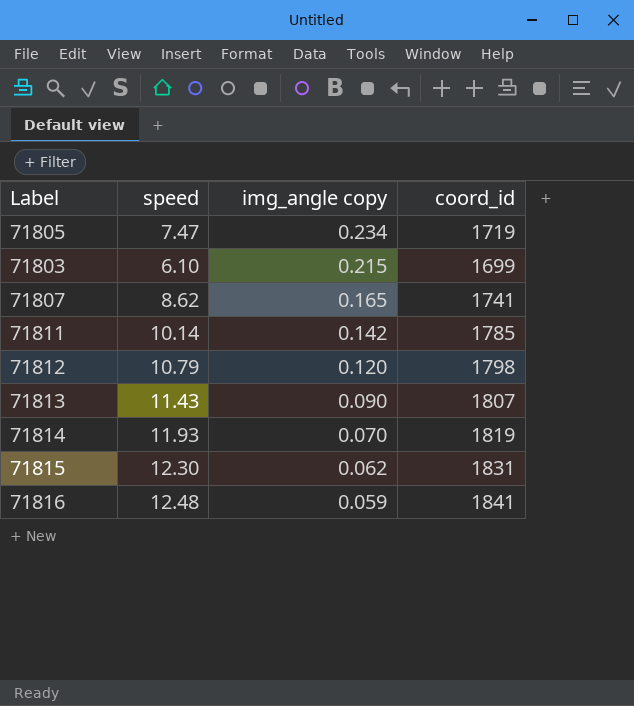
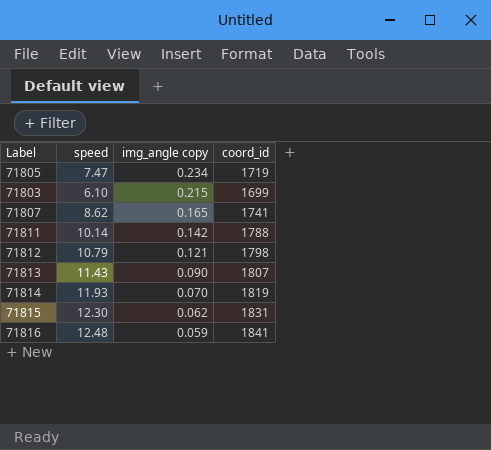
71811 | coord_id: 1785 -> 1788
71812 | img_angle copy: 0.120 -> 0.121

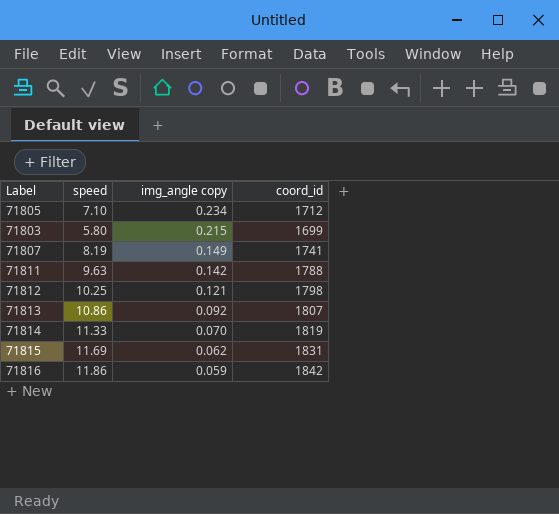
71805 | speed: 7.47 -> 7.10
71805 | coord_id: 1719 -> 1712
71803 | speed: 6.10 -> 5.80
71807 | speed: 8.62 -> 8.19
71807 | img_angle copy: 0.165 -> 0.149
71811 | speed: 10.14 -> 9.63
71812 | speed: 10.79 -> 10.25
71813 | speed: 11.43 -> 10.86
71813 | img_angle copy: 0.090 -> 0.092
71814 | speed: 11.93 -> 11.33
71815 | speed: 12.30 -> 11.69
71816 | speed: 12.48 -> 11.86
71816 | coord_id: 1841 -> 1842

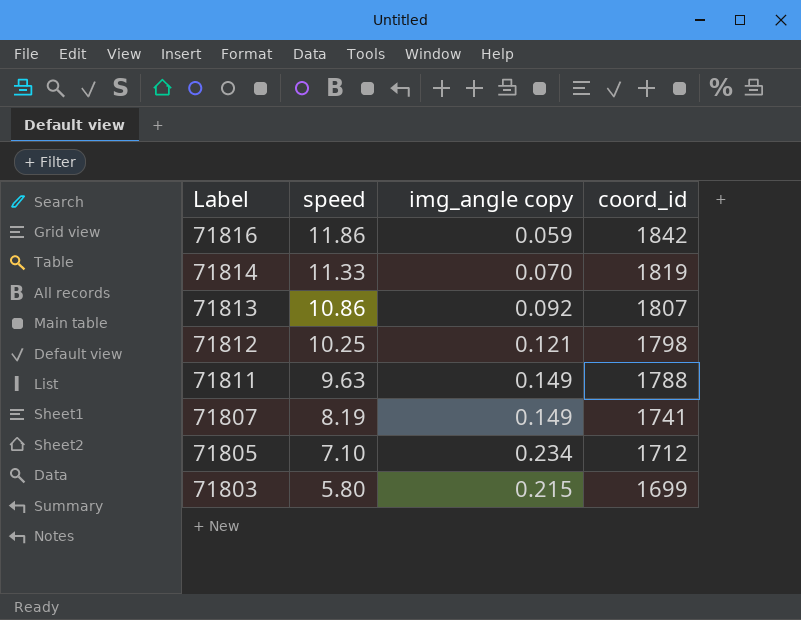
row order: img_angle copy descending -> Label descending
row 71815: 11.69 | 0.062 | 1831 -> none
71811 | img_angle copy: 0.142 -> 0.149

